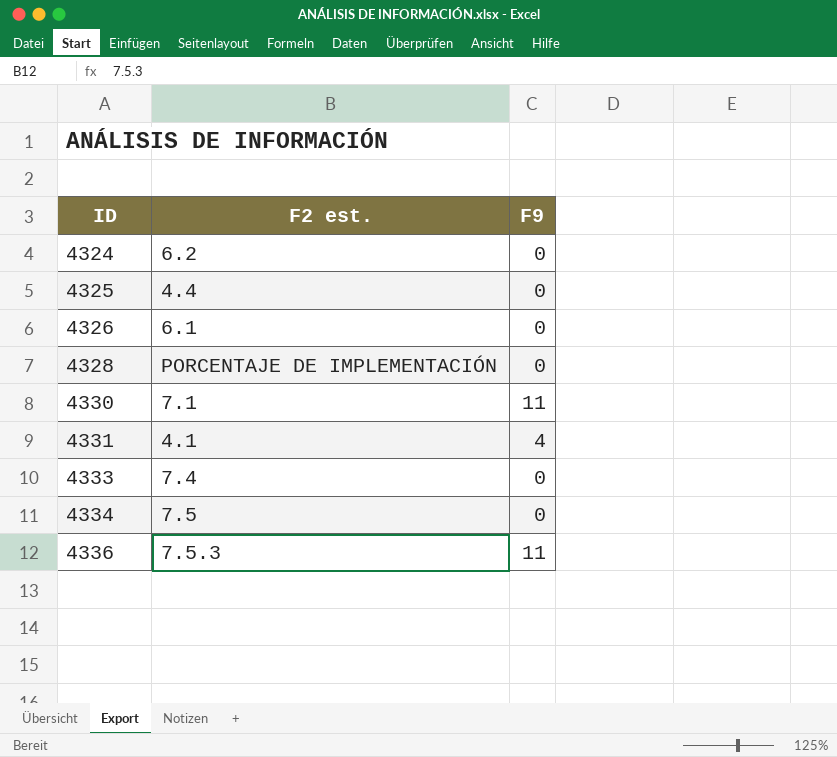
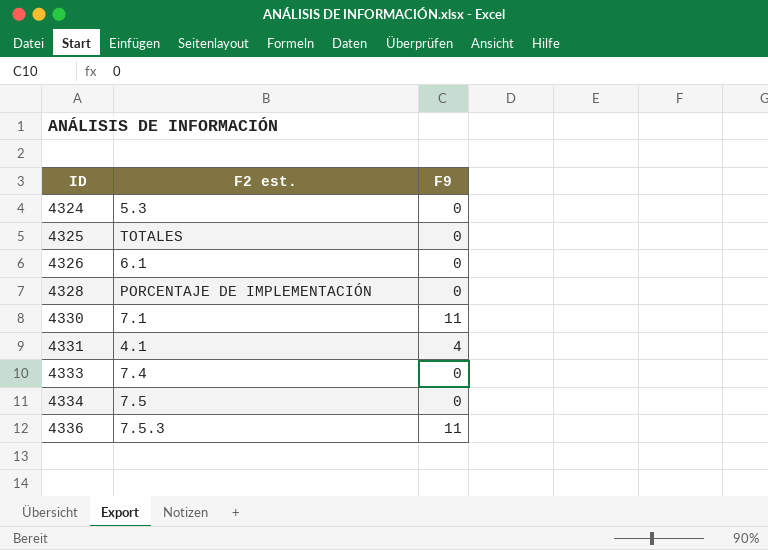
4324 | F2 est.: 6.2 -> 5.3
4325 | F2 est.: 4.4 -> TOTALES

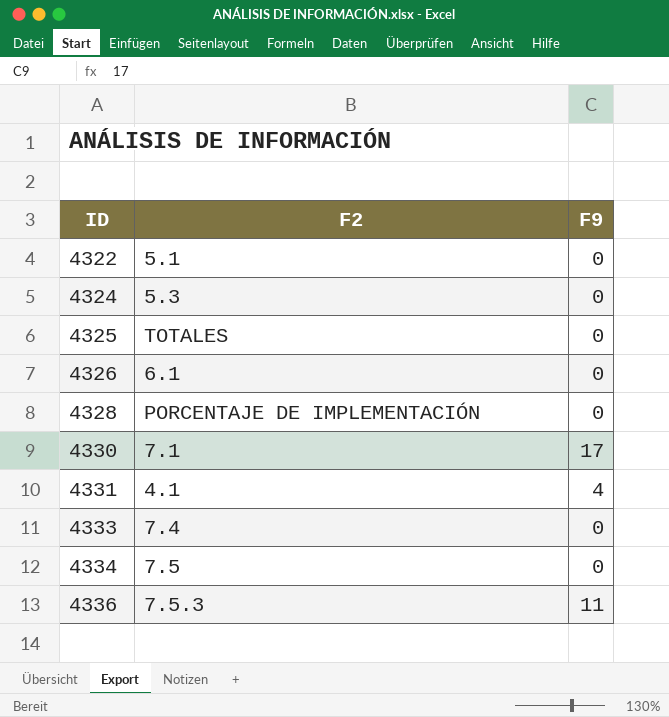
column name: F2 est. -> F2
row 4322: none -> 5.1 | 0
4330 | F9: 11 -> 17

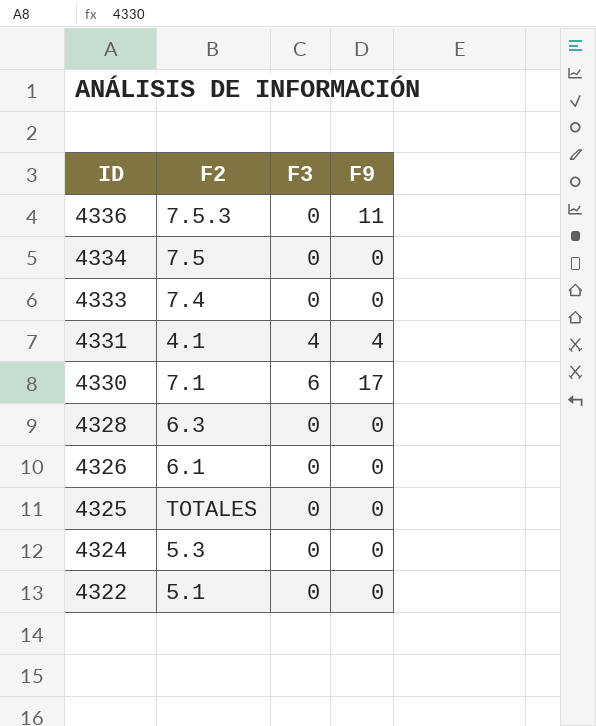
row order: ID ascending -> ID descending
column F3 | position: none -> 3
4328 | F2: PORCENTAJE DE IMPLEMENTACIÓN -> 6.3

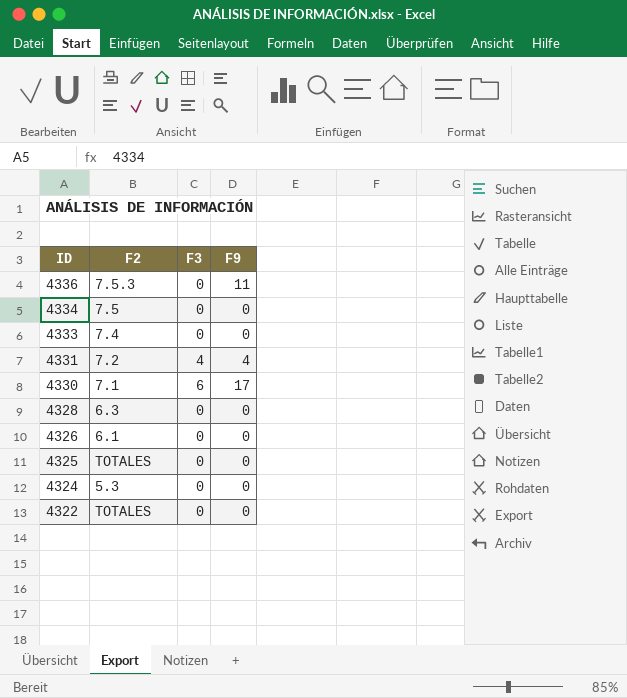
4331 | F2: 4.1 -> 7.2
4322 | F2: 5.1 -> TOTALES

